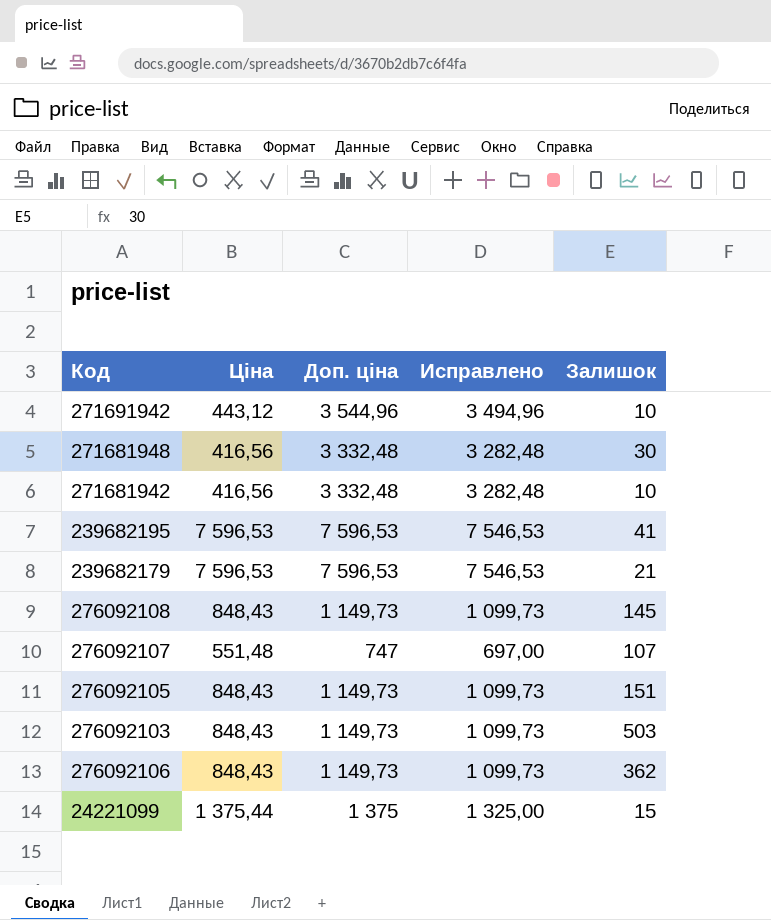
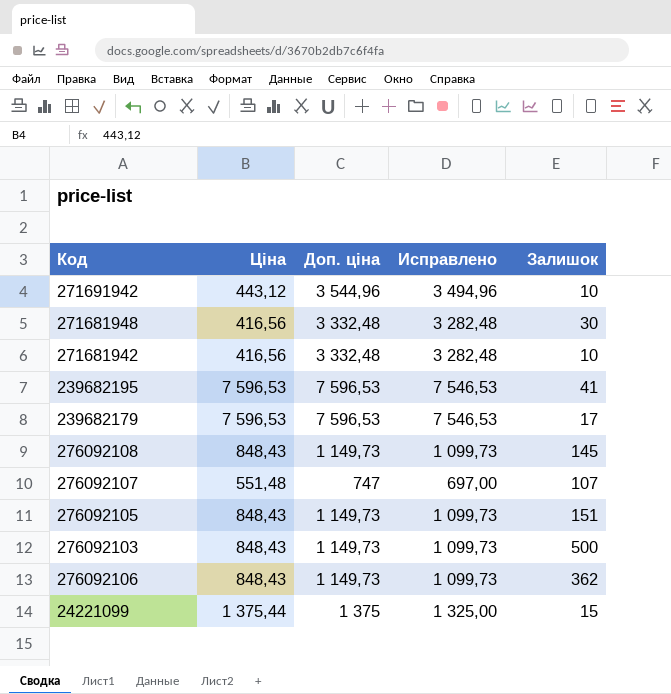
239682179 | Залишок: 21 -> 17
276092103 | Залишок: 503 -> 500

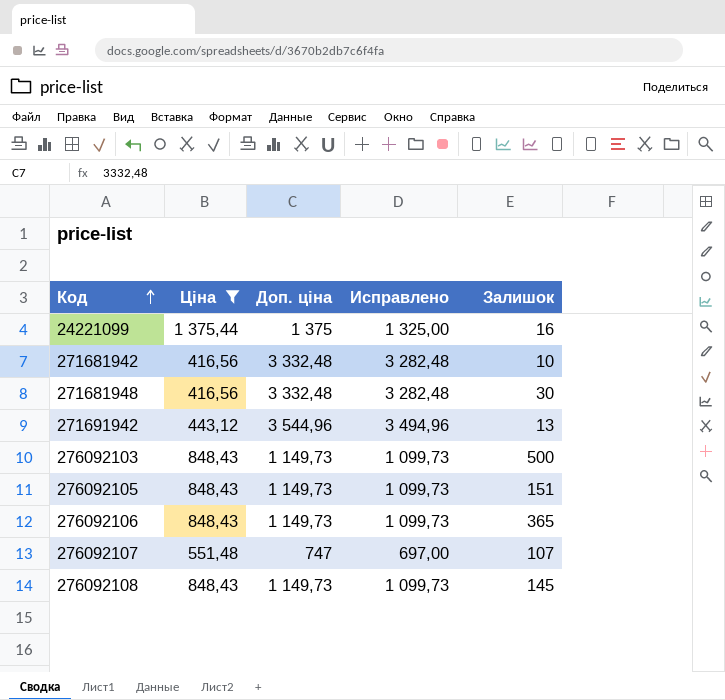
filter: none -> Ціна != 7 596,53
row order: none -> Код ascending
24221099 | Залишок: 15 -> 16
271691942 | Залишок: 10 -> 13
276092106 | Залишок: 362 -> 365

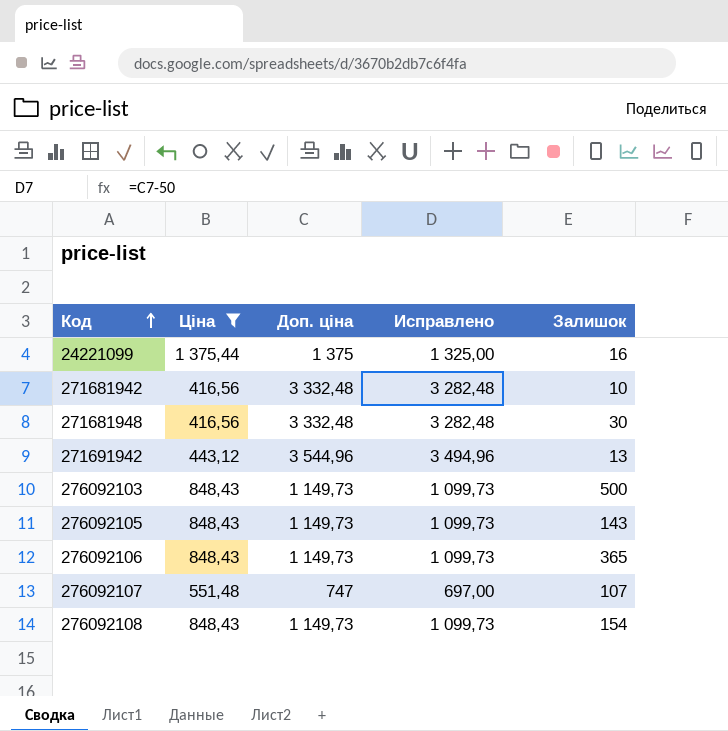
276092105 | Залишок: 151 -> 143
276092108 | Залишок: 145 -> 154

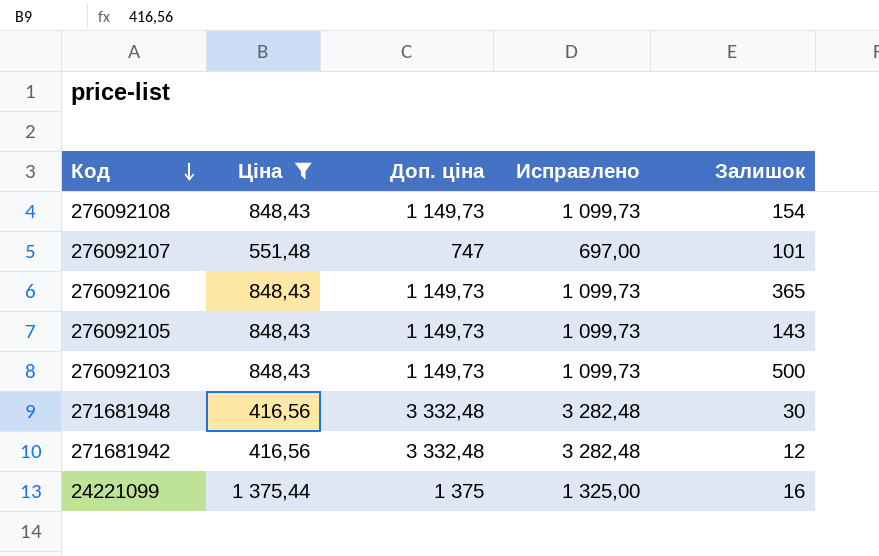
row order: Код ascending -> Код descending
row 271691942: 443,12 | 3 544,96 | 3 494,96 | 13 -> none
276092107 | Залишок: 107 -> 101
271681942 | Залишок: 10 -> 12

